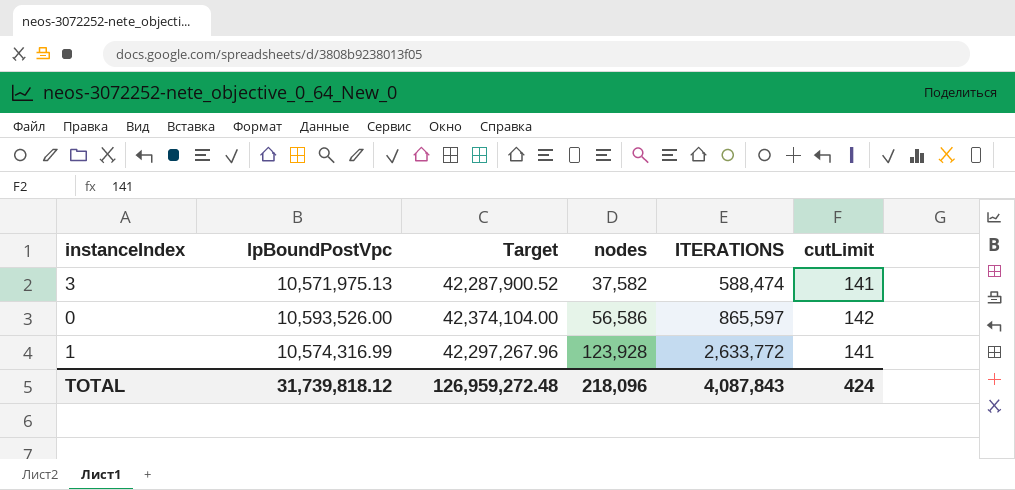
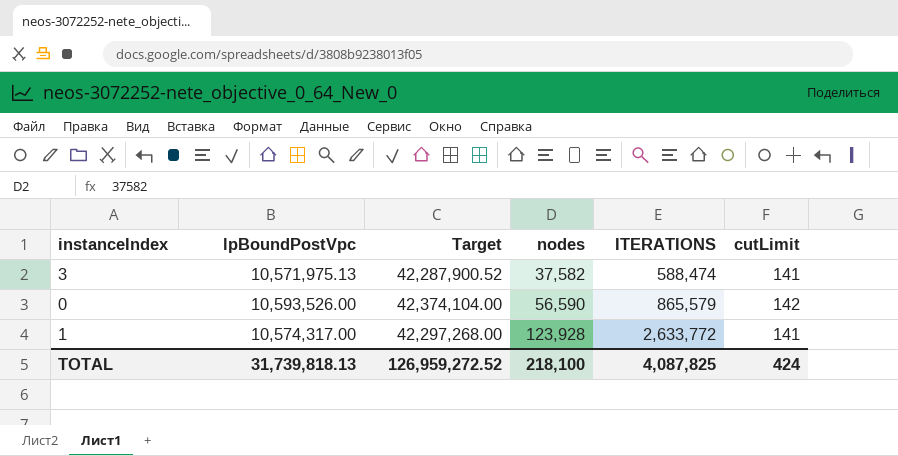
0 | nodes: 56,586 -> 56,590
0 | ITERATIONS: 865,597 -> 865,579
1 | lpBoundPostVpc: 10,574,316.99 -> 10,574,317.00
1 | Target: 42,297,267.96 -> 42,297,268.00
TOTAL | lpBoundPostVpc: 31,739,818.12 -> 31,739,818.13
TOTAL | Target: 126,959,272.48 -> 126,959,272.52
TOTAL | nodes: 218,096 -> 218,100
TOTAL | ITERATIONS: 4,087,843 -> 4,087,825

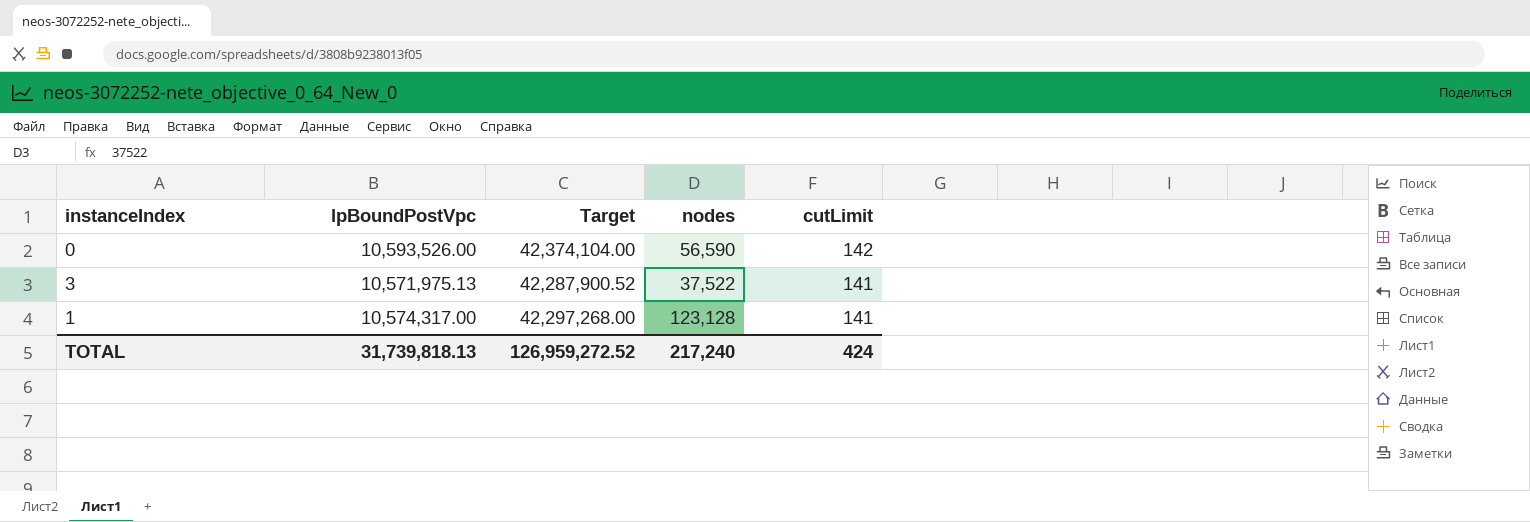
row order: nodes ascending -> cutLimit descending
column ITERATIONS | position: 5 -> none
3 | nodes: 37,582 -> 37,522
1 | nodes: 123,928 -> 123,128
TOTAL | nodes: 218,100 -> 217,240

